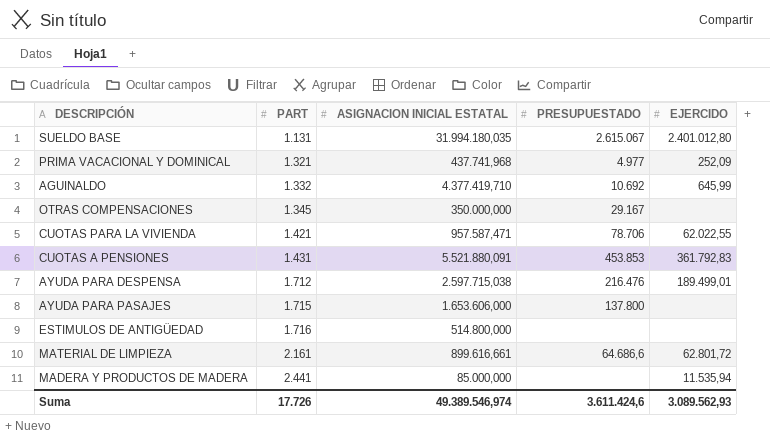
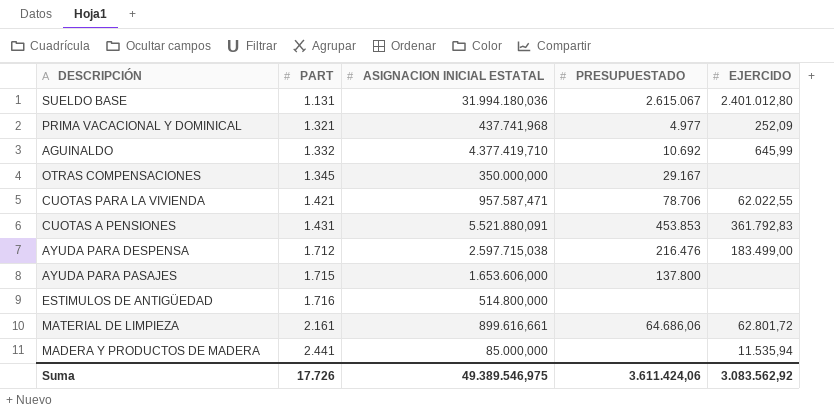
SUELDO BASE | ASIGNACION INICIAL ESTATAL: 31.994.180,035 -> 31.994.180,036
AYUDA PARA DESPENSA | EJERCIDO: 189.499,01 -> 183.499,00
MATERIAL DE LIMPIEZA | PRESUPUESTADO: 64.686,6 -> 64.686,06
Suma | ASIGNACION INICIAL ESTATAL: 49.389.546,974 -> 49.389.546,975
Suma | PRESUPUESTADO: 3.611.424,6 -> 3.611.424,06
Suma | EJERCIDO: 3.089.562,93 -> 3.083.562,92

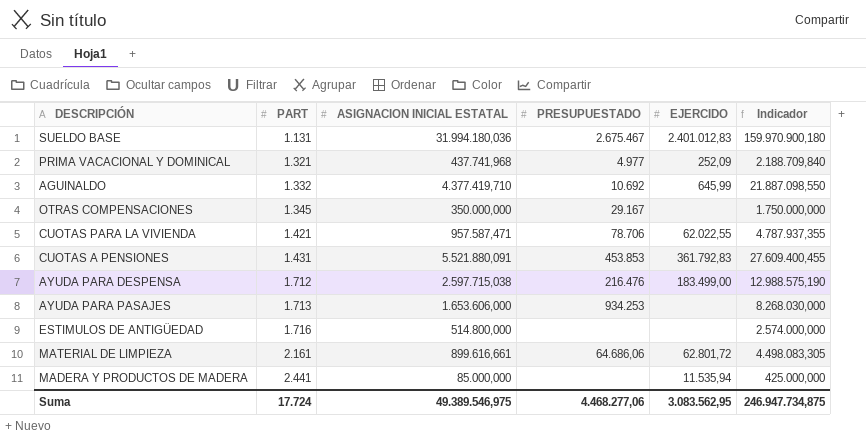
column Indicador | formula: none -> [ASIGNACION INICIAL ESTATAL] * 5
SUELDO BASE | PRESUPUESTADO: 2.615.067 -> 2.675.467
SUELDO BASE | EJERCIDO: 2.401.012,80 -> 2.401.012,83
AYUDA PARA PASAJES | PART: 1.715 -> 1.713
AYUDA PARA PASAJES | PRESUPUESTADO: 137.800 -> 934.253
Suma | PART: 17.726 -> 17.724
Suma | PRESUPUESTADO: 3.611.424,06 -> 4.468.277,06
Suma | EJERCIDO: 3.083.562,92 -> 3.083.562,95

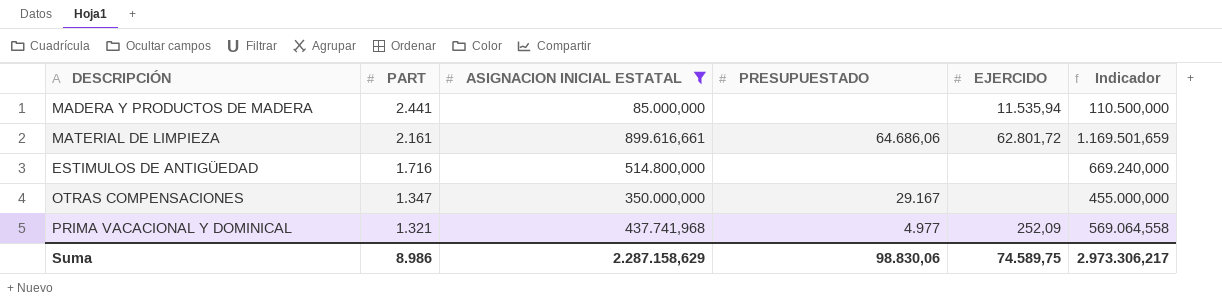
filter: none -> ASIGNACION INICIAL ESTATAL <= 899.616,661
row order: PART ascending -> PART descending
column Indicador | formula: [ASIGNACION INICIAL ESTATAL] * 5 -> [ASIGNACION INICIAL ESTATAL] * 1,3
OTRAS COMPENSACIONES | PART: 1.345 -> 1.347
Suma | PART: 17.724 -> 8.986
Suma | ASIGNACION INICIAL ESTATAL: 49.389.546,975 -> 2.287.158,629
Suma | PRESUPUESTADO: 4.468.277,06 -> 98.830,06
Suma | EJERCIDO: 3.083.562,95 -> 74.589,75
Suma | Indicador: 246.947.734,875 -> 2.973.306,217

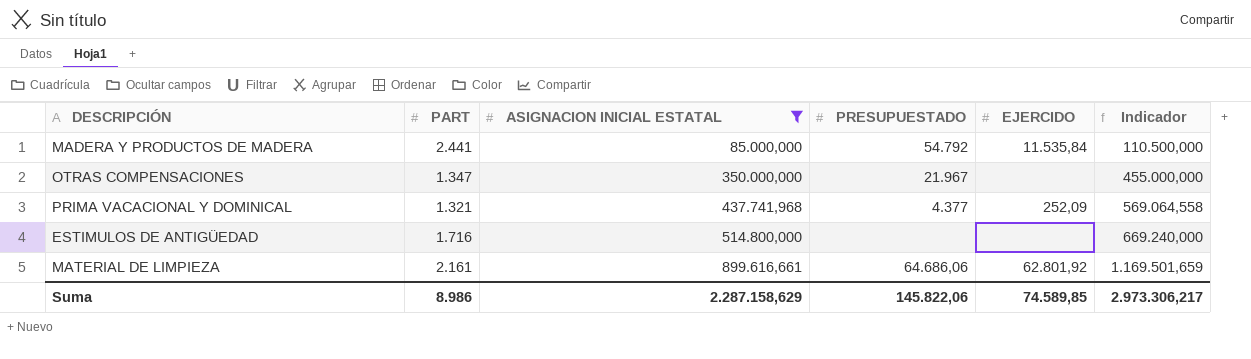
row order: PART descending -> ASIGNACION INICIAL ESTATAL ascending
MADERA Y PRODUCTOS DE MADERA | PRESUPUESTADO: none -> 54.792
MADERA Y PRODUCTOS DE MADERA | EJERCIDO: 11.535,94 -> 11.535,84
OTRAS COMPENSACIONES | PRESUPUESTADO: 29.167 -> 21.967
PRIMA VACACIONAL Y DOMINICAL | PRESUPUESTADO: 4.977 -> 4.377
MATERIAL DE LIMPIEZA | EJERCIDO: 62.801,72 -> 62.801,92
Suma | PRESUPUESTADO: 98.830,06 -> 145.822,06
Suma | EJERCIDO: 74.589,75 -> 74.589,85

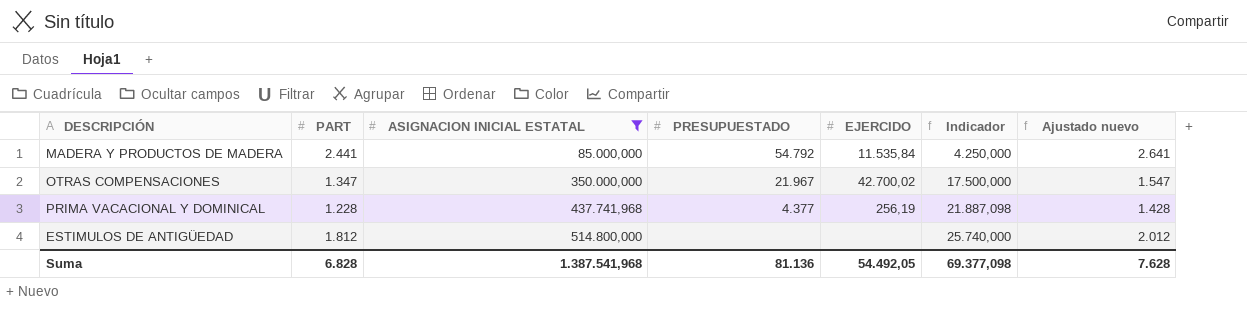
column Indicador | formula: [ASIGNACION INICIAL ESTATAL] * 1,3 -> [ASIGNACION INICIAL ESTATAL] * 0,05
column Ajustado nuevo | formula: none -> [PART] + 200
row MATERIAL DE LIMPIEZA: 2.161 | 899.616,661 | 64.686,06 | 62.801,92 | 1.169.501,659 -> none
OTRAS COMPENSACIONES | EJERCIDO: none -> 42.700,02
PRIMA VACACIONAL Y DOMINICAL | PART: 1.321 -> 1.228
PRIMA VACACIONAL Y DOMINICAL | EJERCIDO: 252,09 -> 256,19
ESTIMULOS DE ANTIGÜEDAD | PART: 1.716 -> 1.812
Suma | PART: 8.986 -> 6.828
Suma | ASIGNACION INICIAL ESTATAL: 2.287.158,629 -> 1.387.541,968
Suma | PRESUPUESTADO: 145.822,06 -> 81.136
Suma | EJERCIDO: 74.589,85 -> 54.492,05
Suma | Indicador: 2.973.306,217 -> 69.377,098

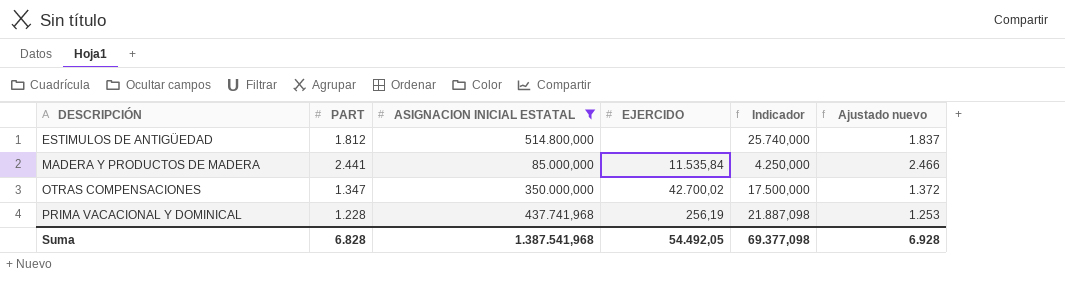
row order: ASIGNACION INICIAL ESTATAL ascending -> DESCRIPCIÓN ascending
column PRESUPUESTADO | position: 4 -> none
column Ajustado nuevo | formula: [PART] + 200 -> [PART] + 25
Suma | Ajustado nuevo: 7.628 -> 6.928

